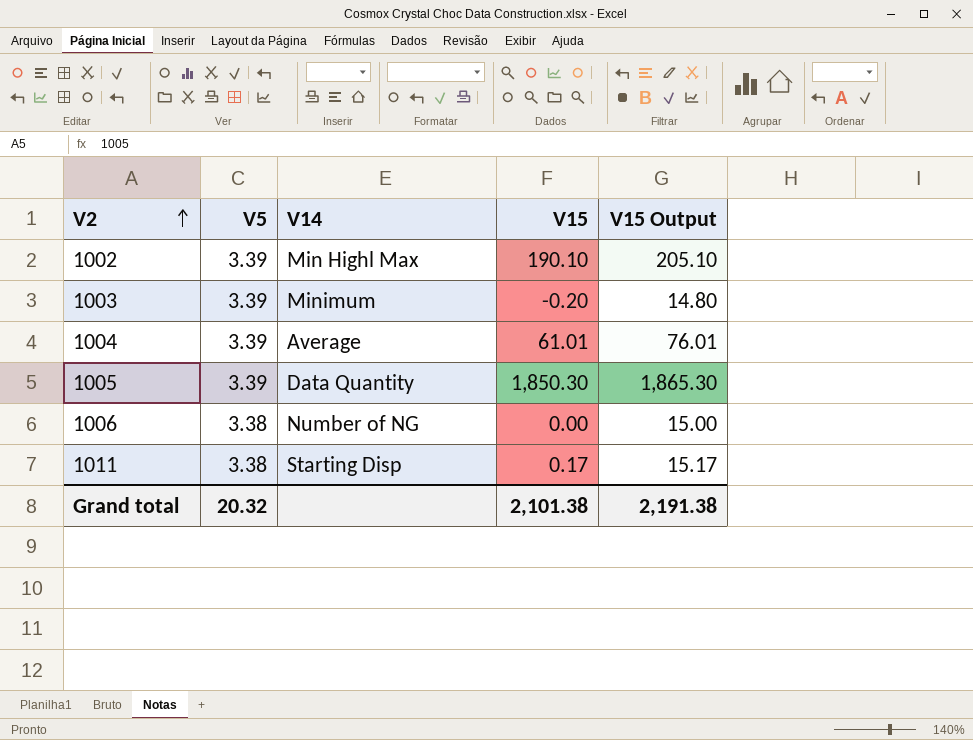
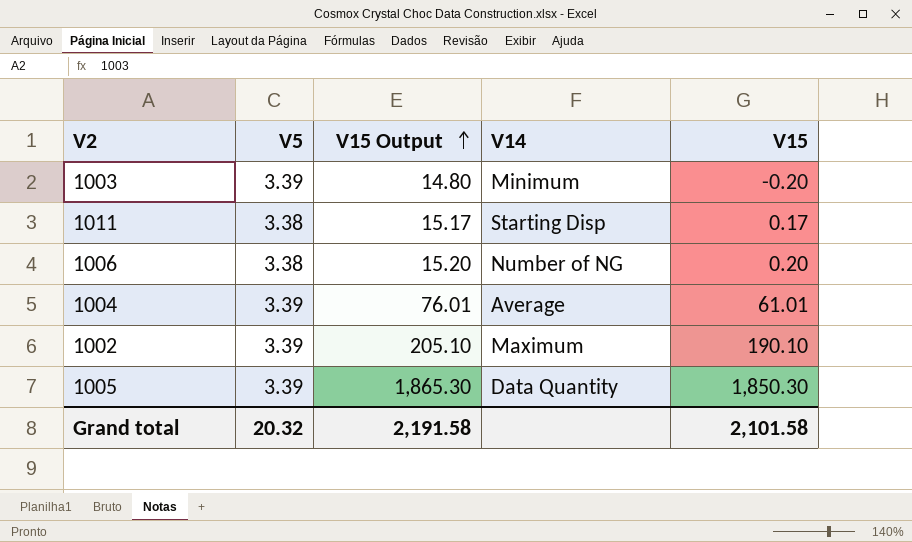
row order: V2 ascending -> V15 Output ascending
column V15 Output | position: 5 -> 3
1006 | V15 Output: 15.00 -> 15.20
1006 | V15: 0.00 -> 0.20
1002 | V14: Min Highl Max -> Maximum
Grand total | V15 Output: 2,191.38 -> 2,191.58
Grand total | V15: 2,101.38 -> 2,101.58

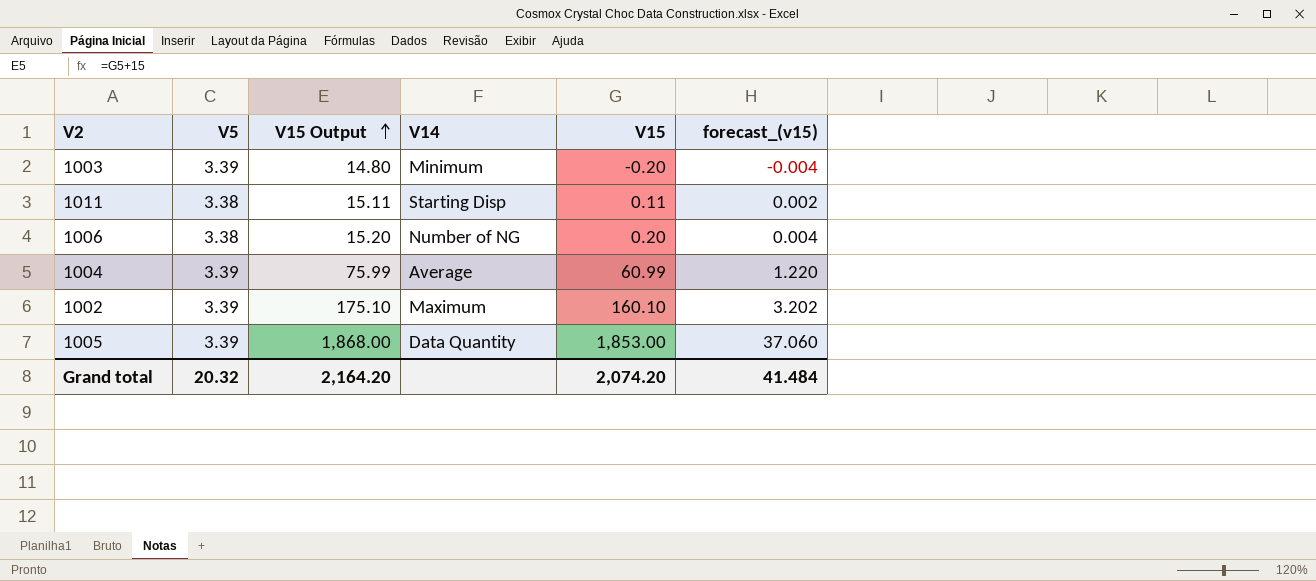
column forecast_(v15) | formula: none -> [V15] * 0.02
1011 | V15 Output: 15.17 -> 15.11
1011 | V15: 0.17 -> 0.11
1004 | V15 Output: 76.01 -> 75.99
1004 | V15: 61.01 -> 60.99
1002 | V15 Output: 205.10 -> 175.10
1002 | V15: 190.10 -> 160.10
1005 | V15 Output: 1,865.30 -> 1,868.00
1005 | V15: 1,850.30 -> 1,853.00
Grand total | V15 Output: 2,191.58 -> 2,164.20
Grand total | V15: 2,101.58 -> 2,074.20

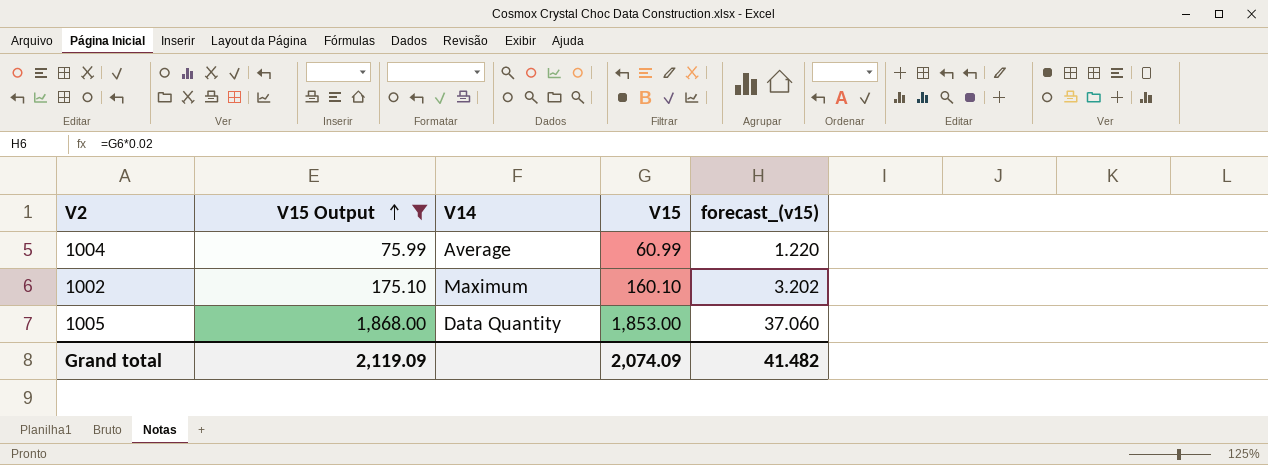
filter: none -> V15 Output >= 75.99
column V5 | position: 2 -> none
Grand total | V15 Output: 2,164.20 -> 2,119.09
Grand total | V15: 2,074.20 -> 2,074.09
Grand total | forecast_(v15): 41.484 -> 41.482

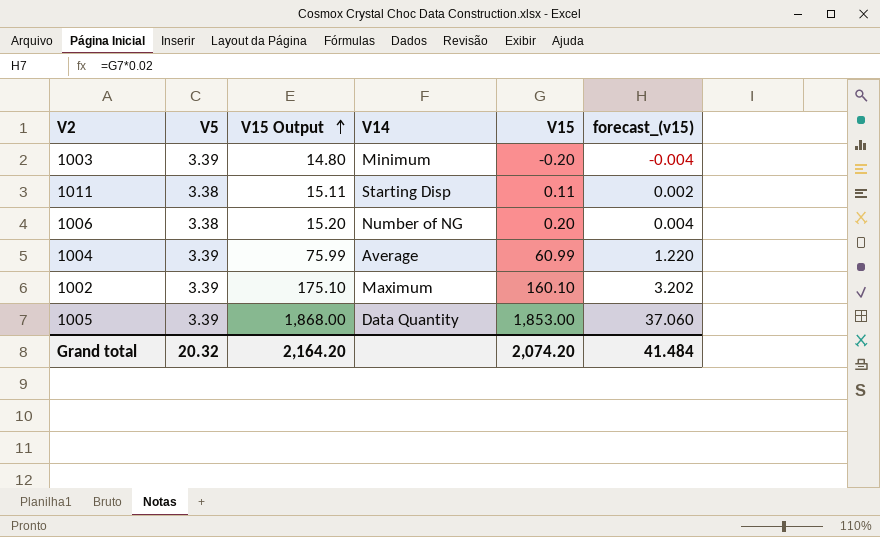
filter: V15 Output >= 75.99 -> none
column V5 | position: none -> 2
Grand total | V15 Output: 2,119.09 -> 2,164.20
Grand total | V15: 2,074.09 -> 2,074.20
Grand total | forecast_(v15): 41.482 -> 41.484

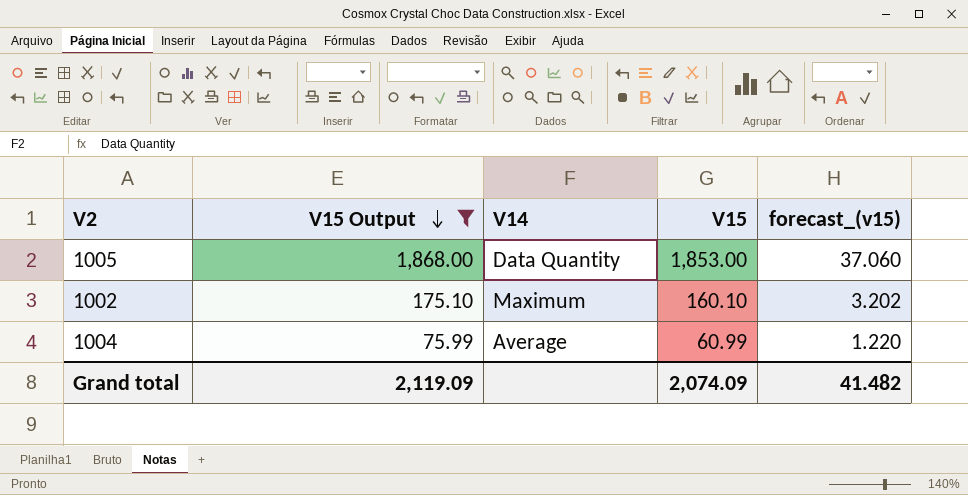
filter: none -> V15 Output >= 75.99
row order: V15 Output ascending -> V15 Output descending
column V5 | position: 2 -> none
Grand total | V15 Output: 2,164.20 -> 2,119.09
Grand total | V15: 2,074.20 -> 2,074.09
Grand total | forecast_(v15): 41.484 -> 41.482

